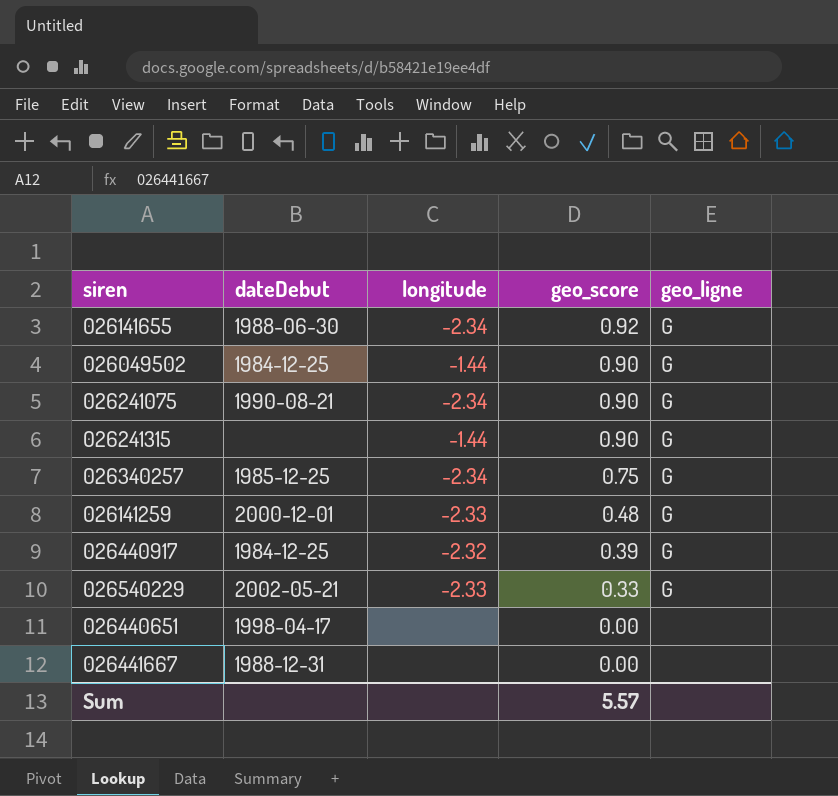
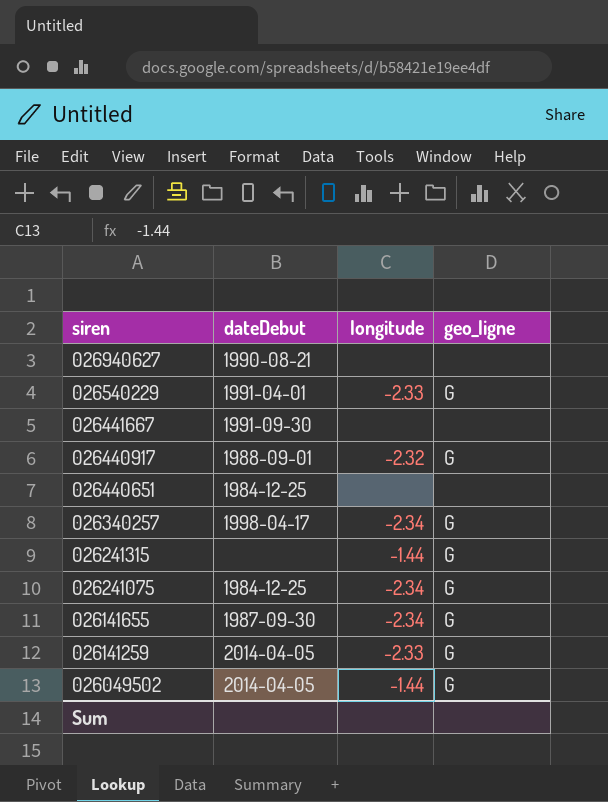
row order: geo_score descending -> siren descending
column geo_score | position: 4 -> none
row 026940627: none -> 1990-08-21 | none | none
026540229 | dateDebut: 2002-05-21 -> 1991-04-01
026441667 | dateDebut: 1988-12-31 -> 1991-09-30
026440917 | dateDebut: 1984-12-25 -> 1988-09-01
026440651 | dateDebut: 1998-04-17 -> 1984-12-25
026340257 | dateDebut: 1985-12-25 -> 1998-04-17
026241075 | dateDebut: 1990-08-21 -> 1984-12-25
026141655 | dateDebut: 1988-06-30 -> 1987-09-30
026141259 | dateDebut: 2000-12-01 -> 2014-04-05
026049502 | dateDebut: 1984-12-25 -> 2014-04-05

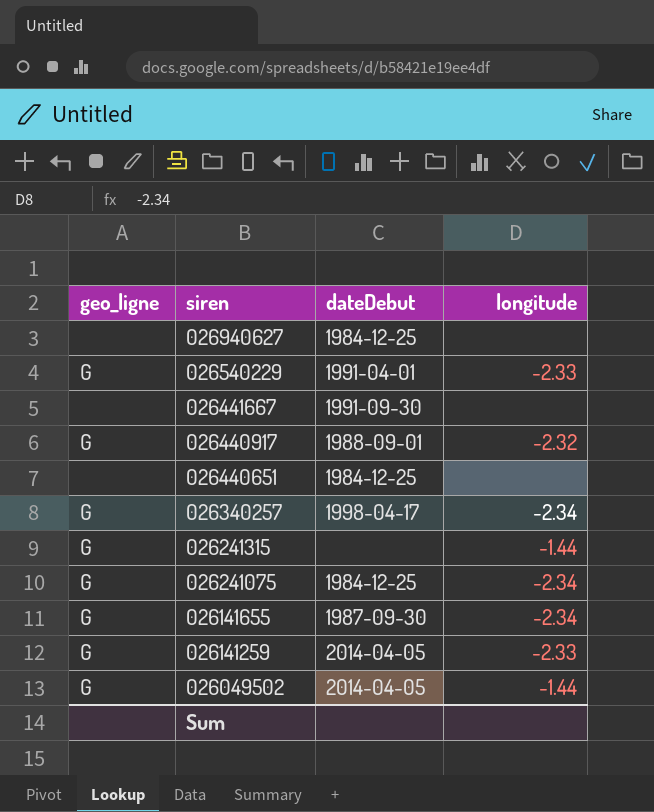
column geo_ligne | position: 4 -> 1
026940627 | dateDebut: 1990-08-21 -> 1984-12-25

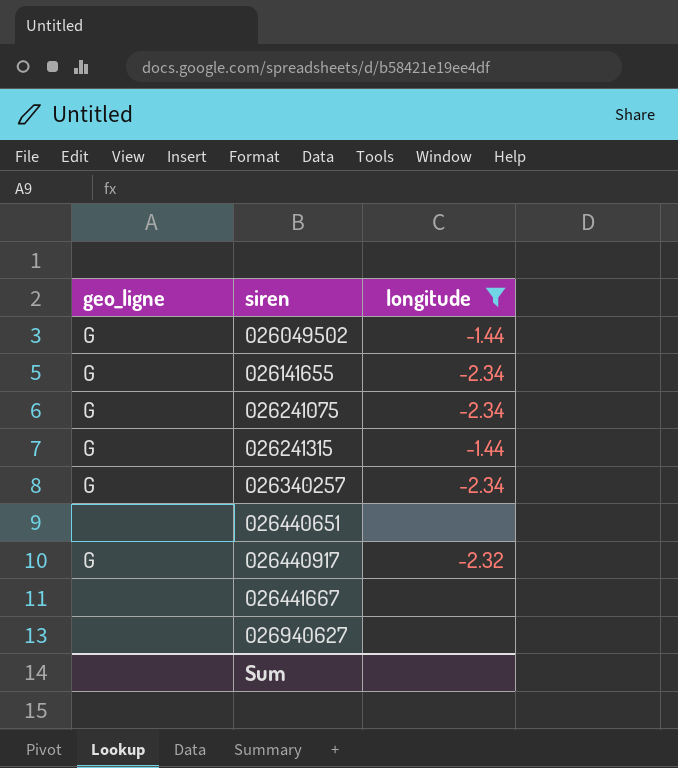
filter: none -> longitude != -2.33
row order: siren descending -> siren ascending
column dateDebut | position: 3 -> none

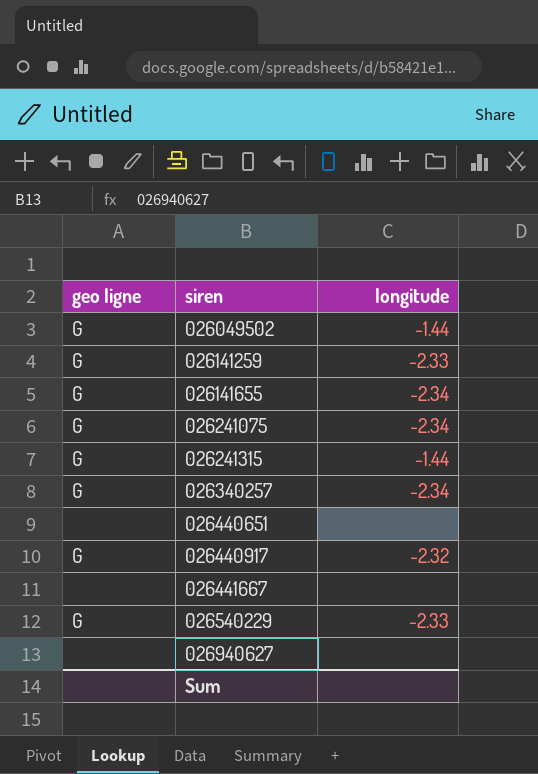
filter: longitude != -2.33 -> none
column name: geo_ligne -> geo ligne

